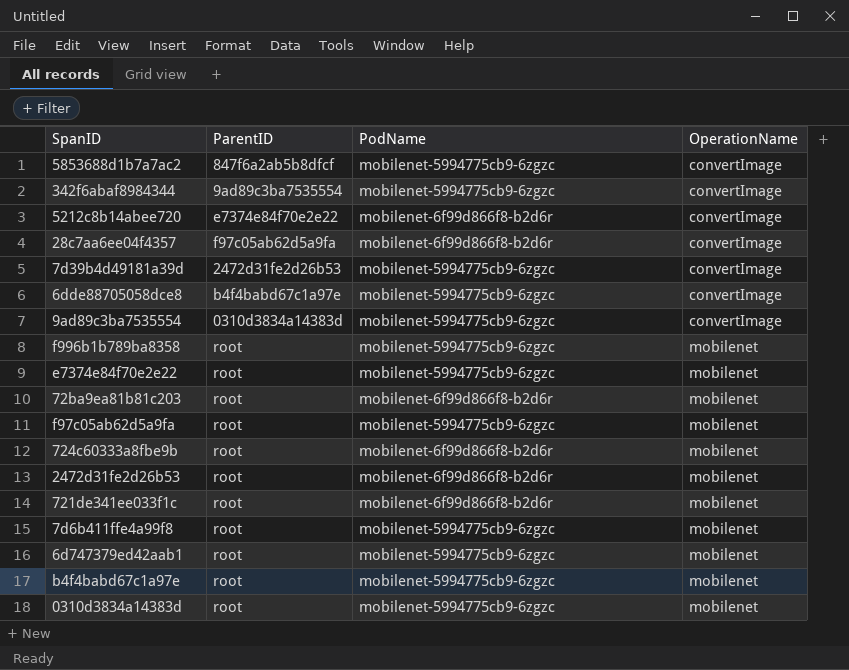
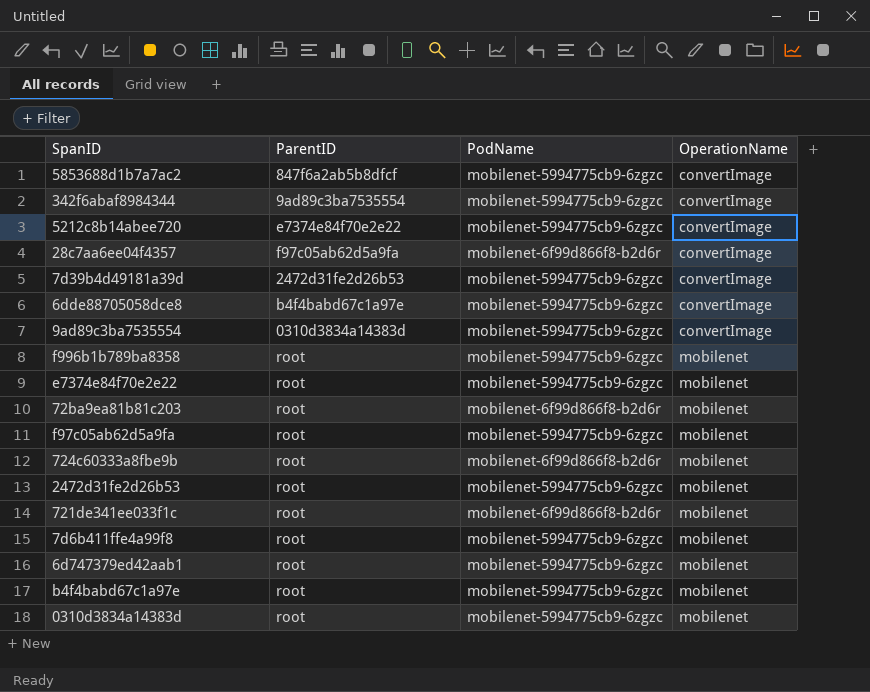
5212c8b14abee720 | PodName: mobilenet-6f99d866f8-b2d6r -> mobilenet-5994775cb9-6zgzc
2472d31fe2d26b53 | PodName: mobilenet-6f99d866f8-b2d6r -> mobilenet-5994775cb9-6zgzc

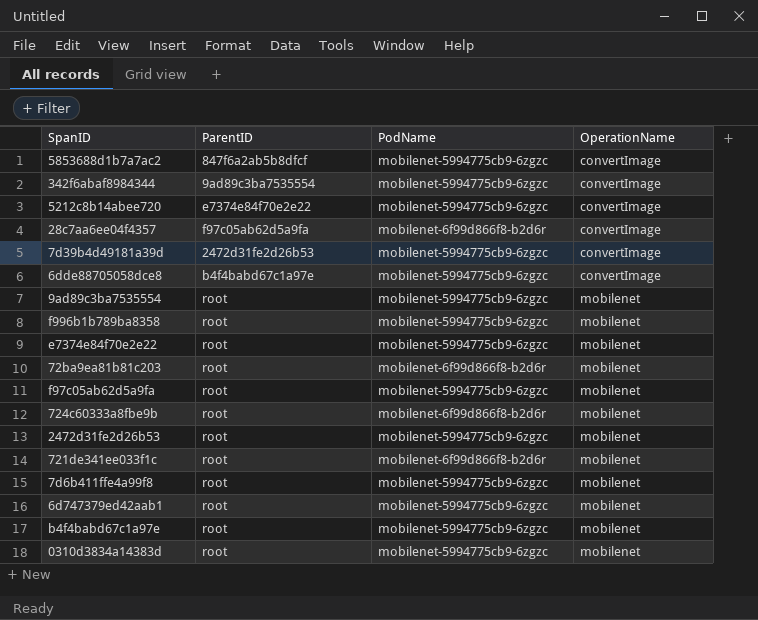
9ad89c3ba7535554 | ParentID: 0310d3834a14383d -> root
9ad89c3ba7535554 | OperationName: convertImage -> mobilenet

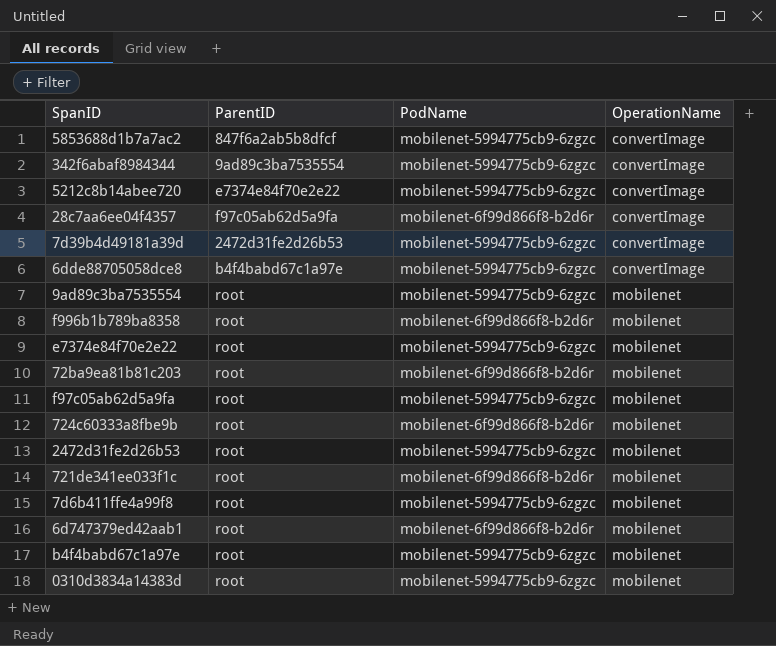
f996b1b789ba8358 | PodName: mobilenet-5994775cb9-6zgzc -> mobilenet-6f99d866f8-b2d6r
6d747379ed42aab1 | PodName: mobilenet-5994775cb9-6zgzc -> mobilenet-6f99d866f8-b2d6r

